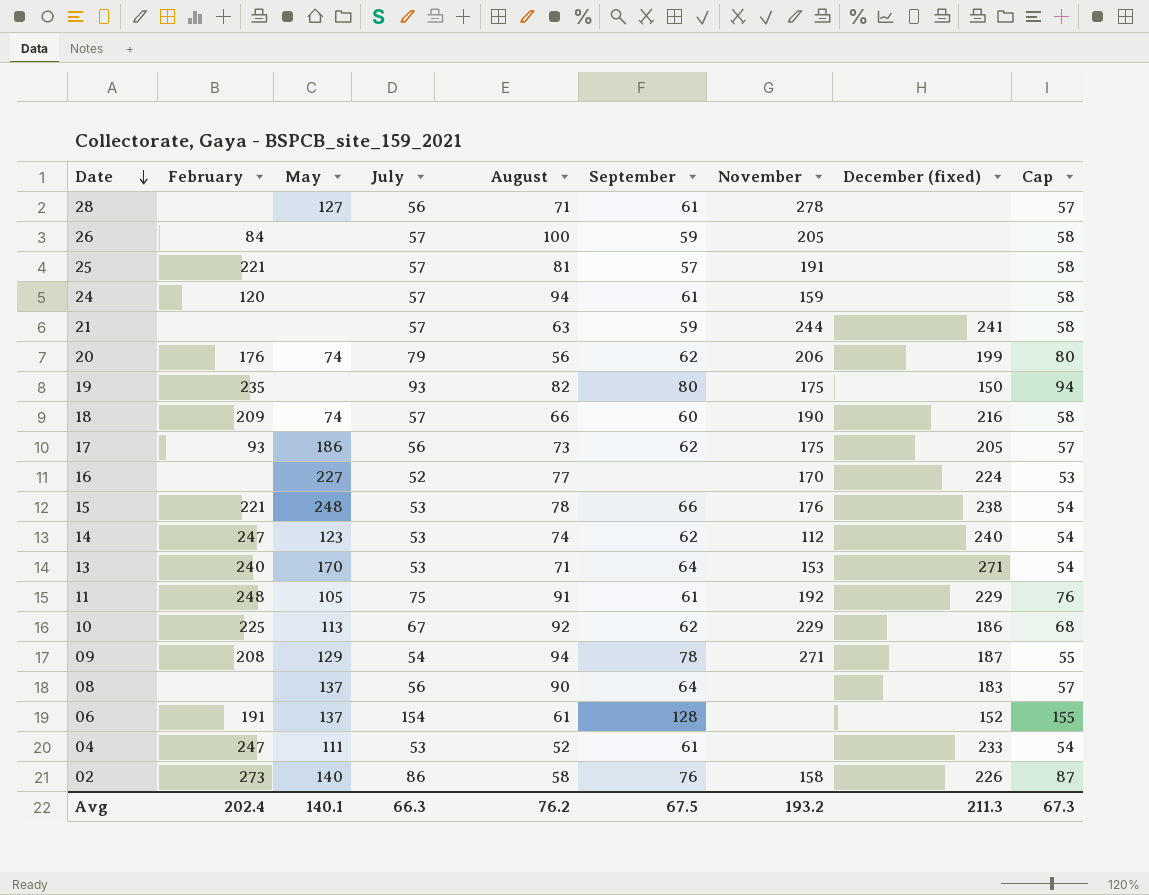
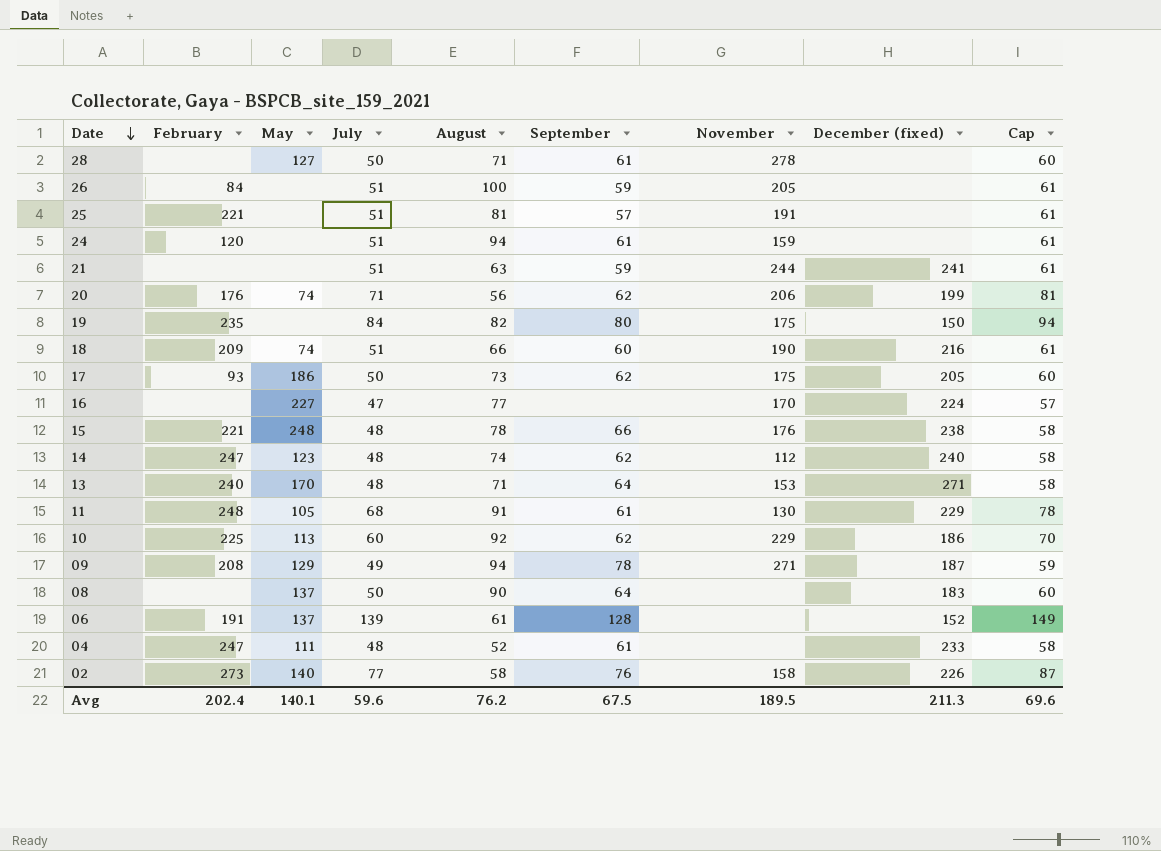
column Cap | formula: [July] + 1 -> [July] + 10
28 | July: 56 -> 50
26 | July: 57 -> 51
25 | July: 57 -> 51
24 | July: 57 -> 51
21 | July: 57 -> 51
20 | July: 79 -> 71
19 | July: 93 -> 84
18 | July: 57 -> 51
17 | July: 56 -> 50
16 | July: 52 -> 47
15 | July: 53 -> 48
14 | July: 53 -> 48
13 | July: 53 -> 48
11 | July: 75 -> 68
11 | November: 192 -> 130
10 | July: 67 -> 60
09 | July: 54 -> 49
08 | July: 56 -> 50
06 | July: 154 -> 139
04 | July: 53 -> 48
02 | July: 86 -> 77
Avg | July: 66.3 -> 59.6
Avg | November: 193.2 -> 189.5
Avg | Cap: 67.3 -> 69.6

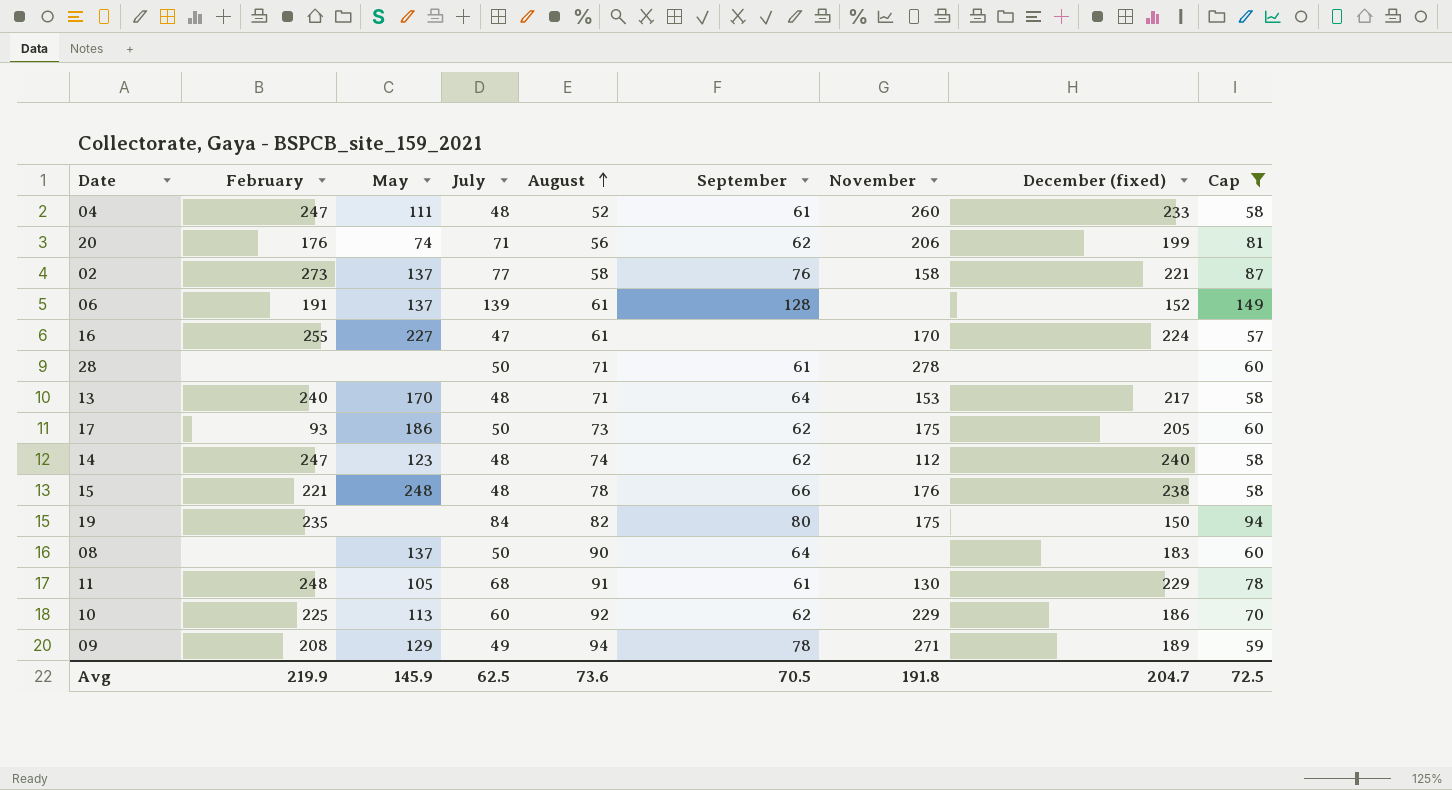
filter: none -> Cap != 61
row order: Date descending -> August ascending
04 | November: none -> 260
02 | May: 140 -> 137
02 | December (fixed): 226 -> 221
16 | February: none -> 255
16 | August: 77 -> 61
28 | May: 127 -> none
13 | December (fixed): 271 -> 217
09 | December (fixed): 187 -> 189
Avg | February: 202.4 -> 219.9
Avg | May: 140.1 -> 145.9
Avg | July: 59.6 -> 62.5
Avg | August: 76.2 -> 73.6
Avg | September: 67.5 -> 70.5
Avg | November: 189.5 -> 191.8
Avg | December (fixed): 211.3 -> 204.7
Avg | Cap: 69.6 -> 72.5

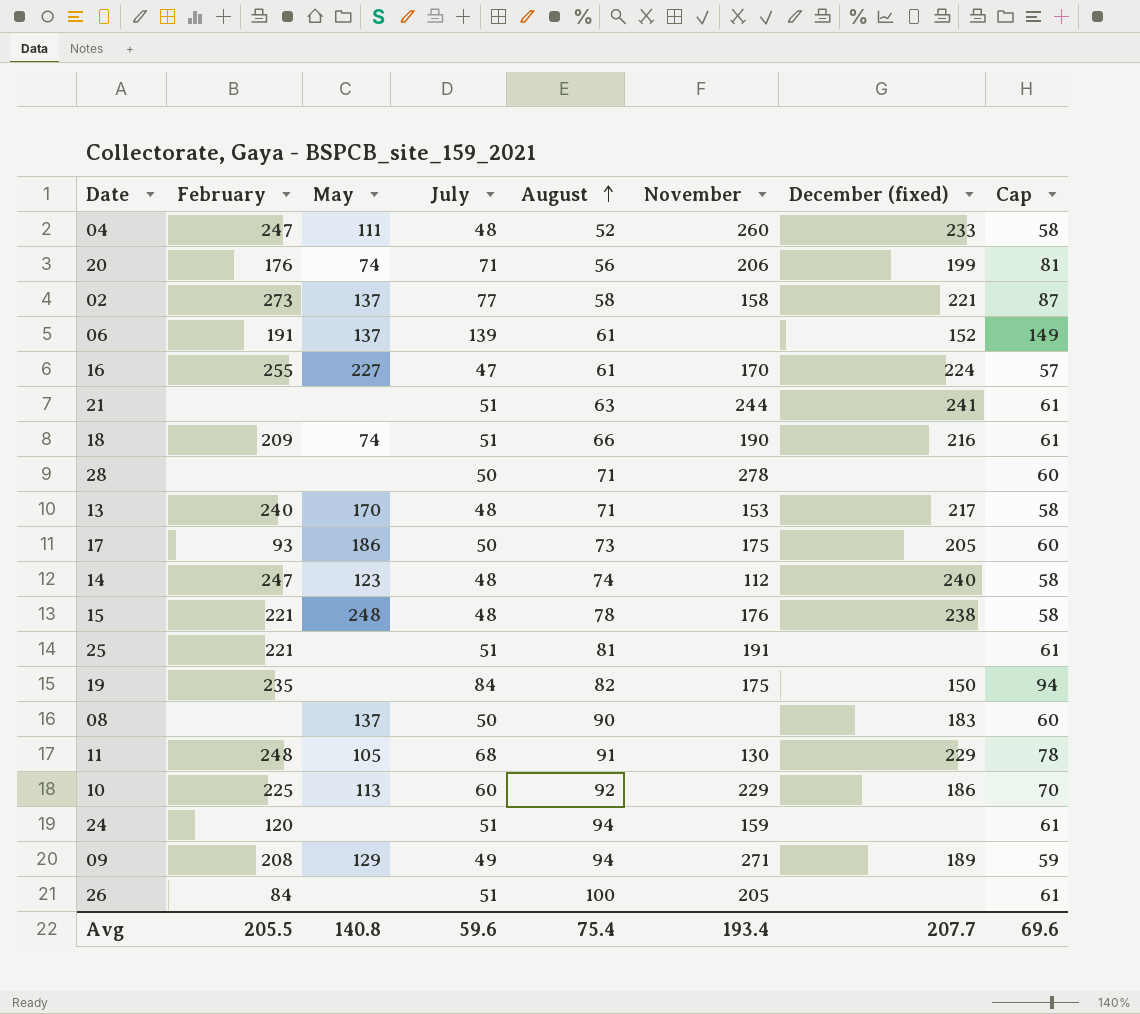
filter: Cap != 61 -> none
column September | position: 6 -> none
Avg | February: 219.9 -> 205.5
Avg | May: 145.9 -> 140.8
Avg | July: 62.5 -> 59.6
Avg | August: 73.6 -> 75.4
Avg | November: 191.8 -> 193.4
Avg | December (fixed): 204.7 -> 207.7
Avg | Cap: 72.5 -> 69.6

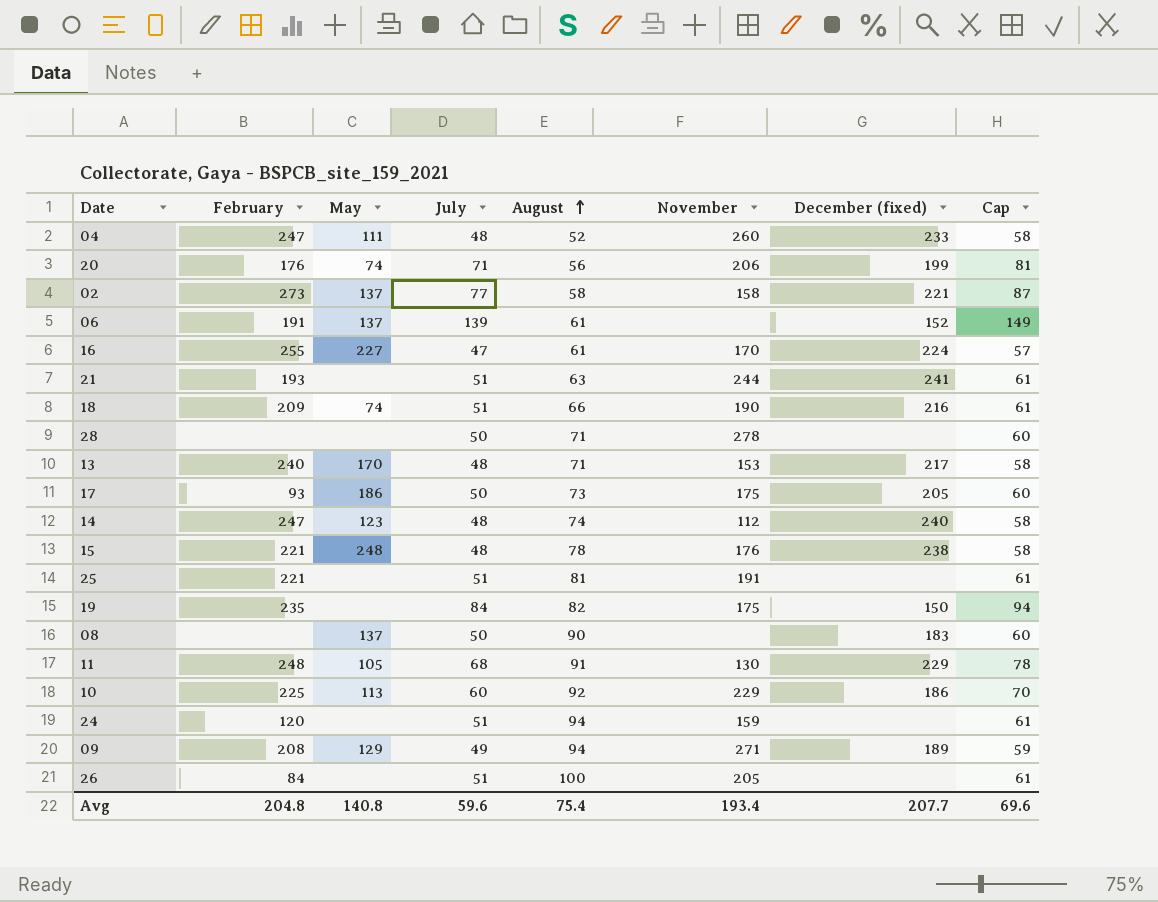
21 | February: none -> 193
Avg | February: 205.5 -> 204.8

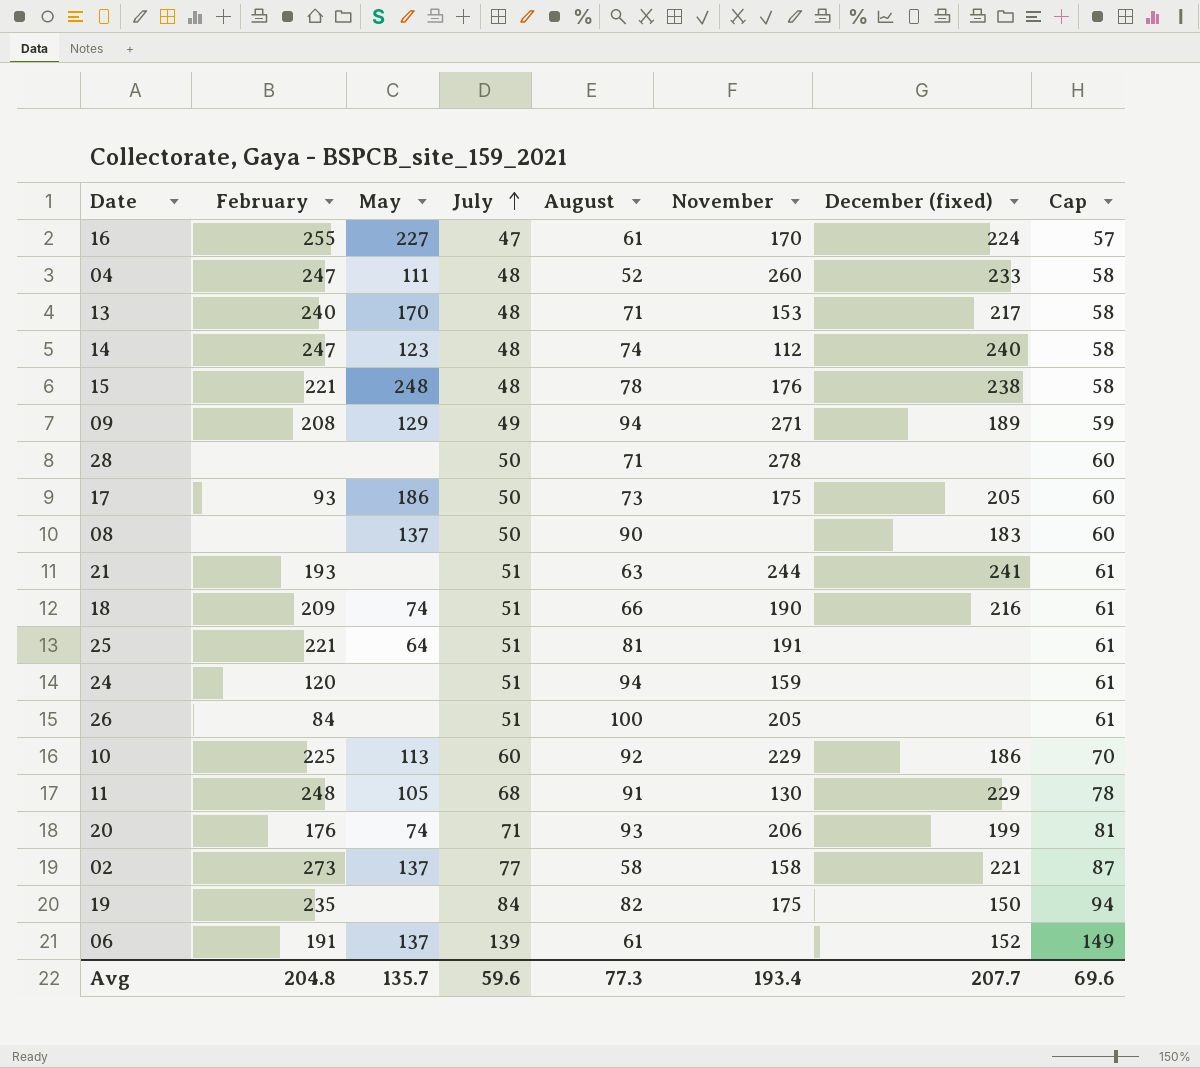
row order: August ascending -> July ascending
25 | May: none -> 64
20 | August: 56 -> 93
Avg | May: 140.8 -> 135.7
Avg | August: 75.4 -> 77.3

